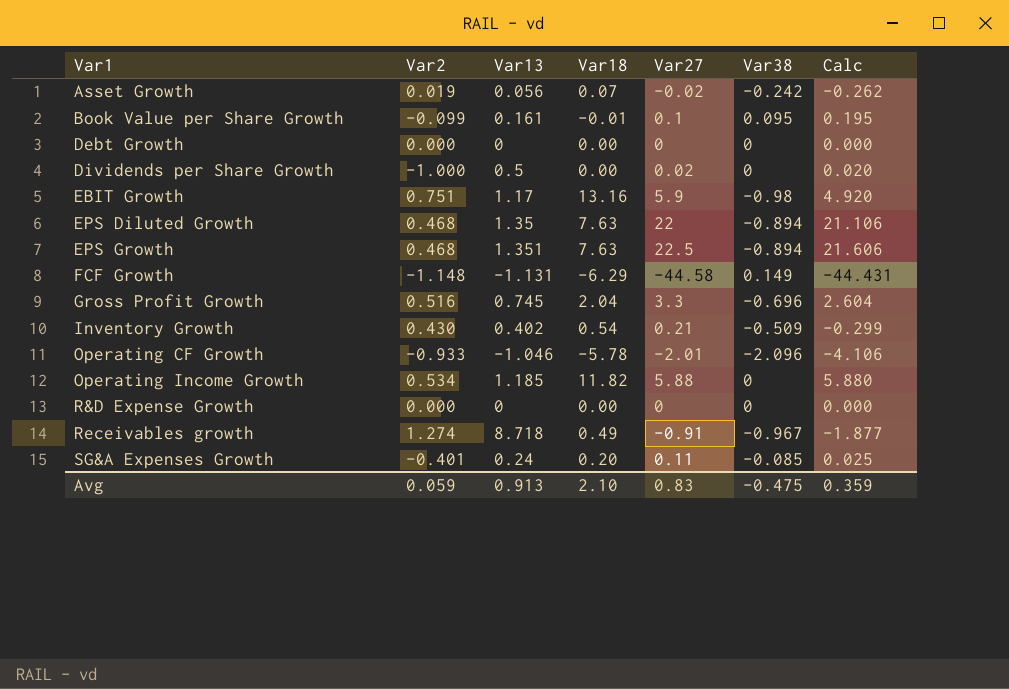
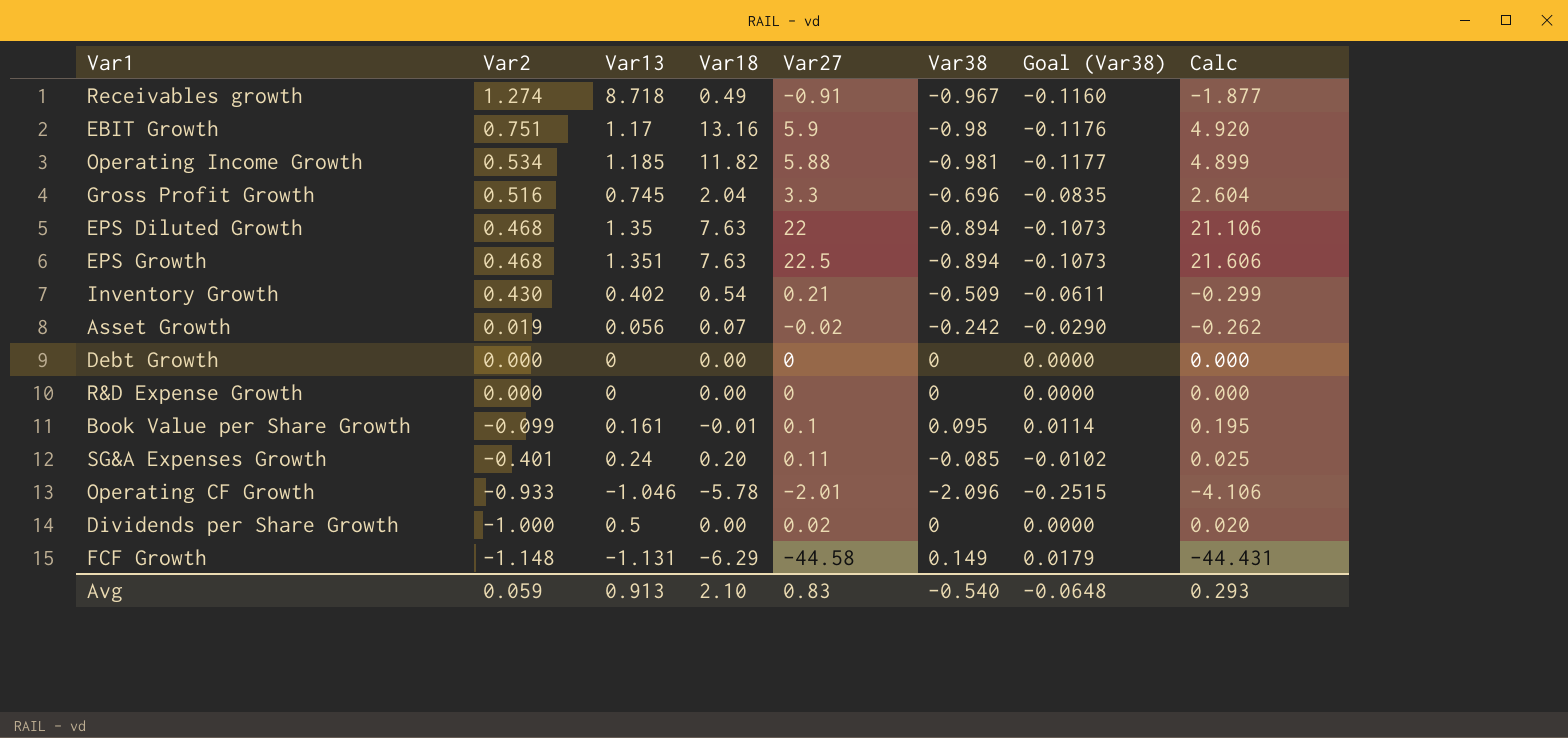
row order: Var1 ascending -> Var2 descending
column Goal (Var38) | formula: none -> [Var38] * 0.12
Operating Income Growth | Var38: 0 -> -0.981
Operating Income Growth | Calc: 5.880 -> 4.899
Avg | Var38: -0.475 -> -0.540
Avg | Calc: 0.359 -> 0.293

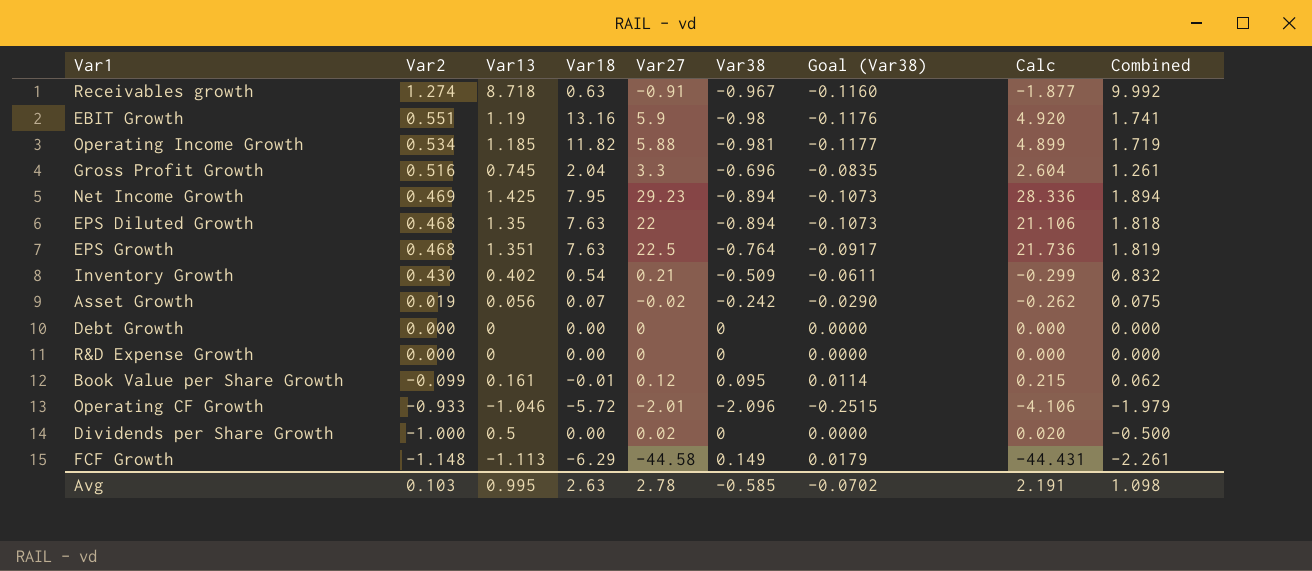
column Combined | formula: none -> [Var2] + [Var13]
row SG&A Expenses Growth: -0.401 | 0.24 | 0.20 | 0.11 | -0.085 | -0.0102 | 0.025 -> none
Receivables growth | Var18: 0.49 -> 0.63
EBIT Growth | Var2: 0.751 -> 0.551
EBIT Growth | Var13: 1.17 -> 1.19
row Net Income Growth: none -> 0.469 | 1.425 | 7.95 | 29.23 | -0.894 | -0.1073 | 28.336 | 1.894
EPS Growth | Var38: -0.894 -> -0.764
EPS Growth | Goal (Var38): -0.1073 -> -0.0917
EPS Growth | Calc: 21.606 -> 21.736
Book Value per Share Growth | Var27: 0.1 -> 0.12
Book Value per Share Growth | Calc: 0.195 -> 0.215
Operating CF Growth | Var18: -5.78 -> -5.72
FCF Growth | Var13: -1.131 -> -1.113
Avg | Var2: 0.059 -> 0.103
Avg | Var13: 0.913 -> 0.995
Avg | Var18: 2.10 -> 2.63
Avg | Var27: 0.83 -> 2.78
Avg | Var38: -0.540 -> -0.585
Avg | Goal (Var38): -0.0648 -> -0.0702
Avg | Calc: 0.293 -> 2.191

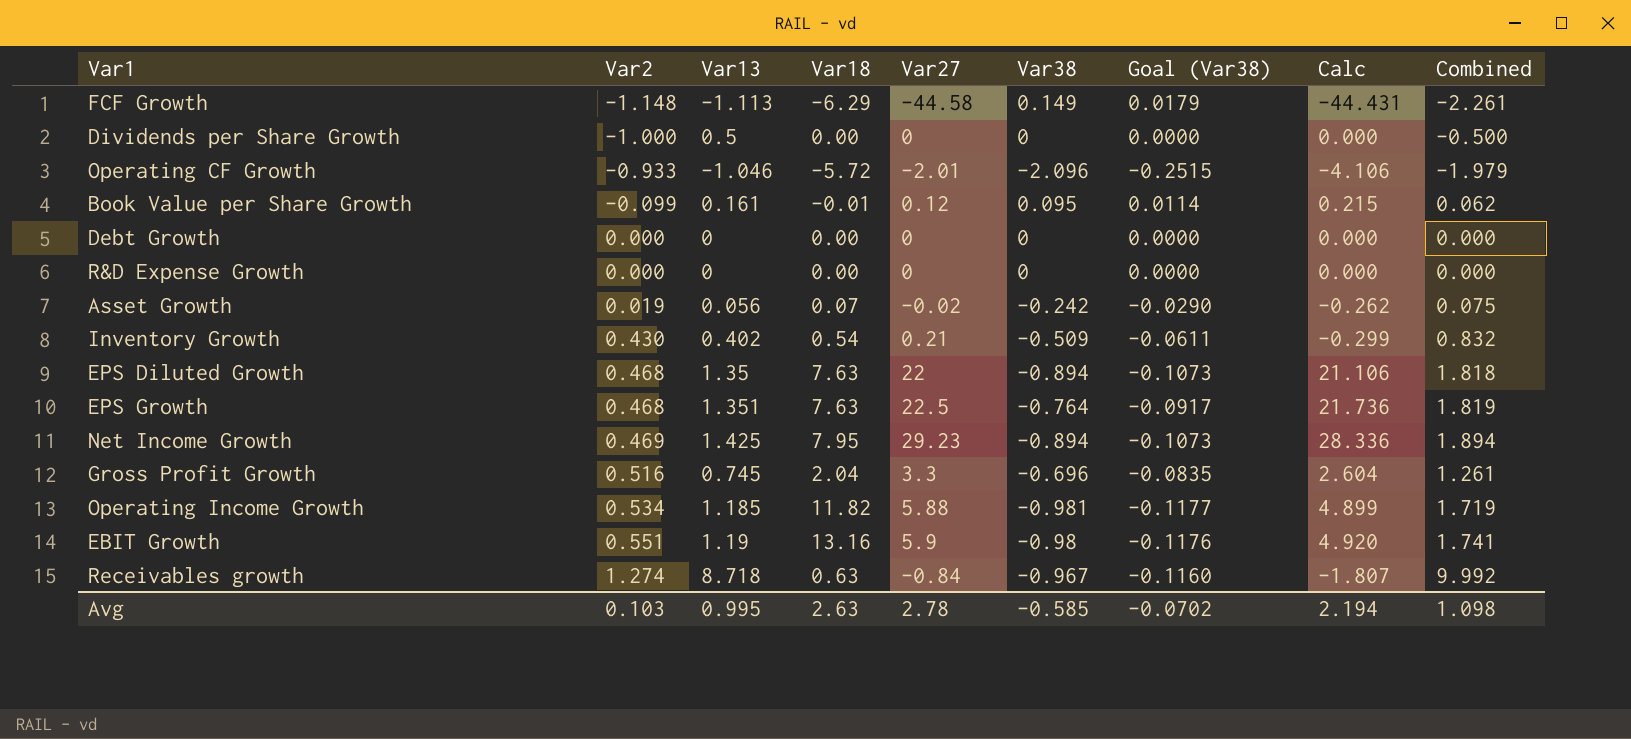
row order: Var2 descending -> Var2 ascending
Dividends per Share Growth | Var27: 0.02 -> 0
Dividends per Share Growth | Calc: 0.020 -> 0.000
Receivables growth | Var27: -0.91 -> -0.84
Receivables growth | Calc: -1.877 -> -1.807
Avg | Calc: 2.191 -> 2.194

